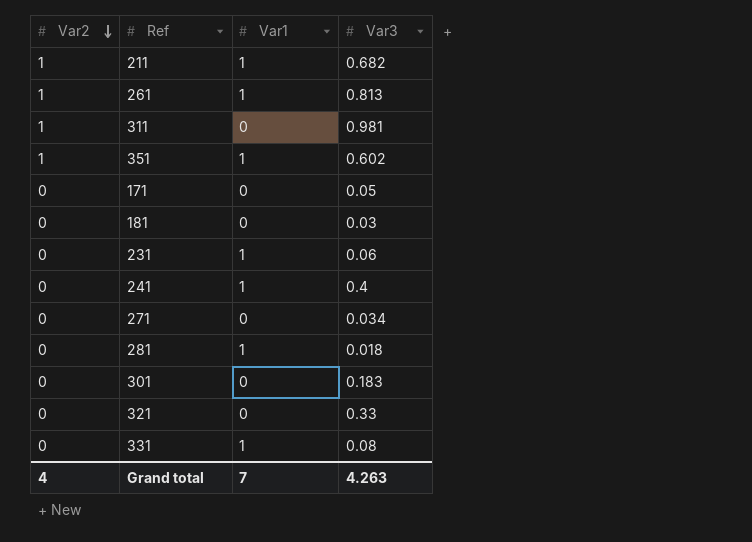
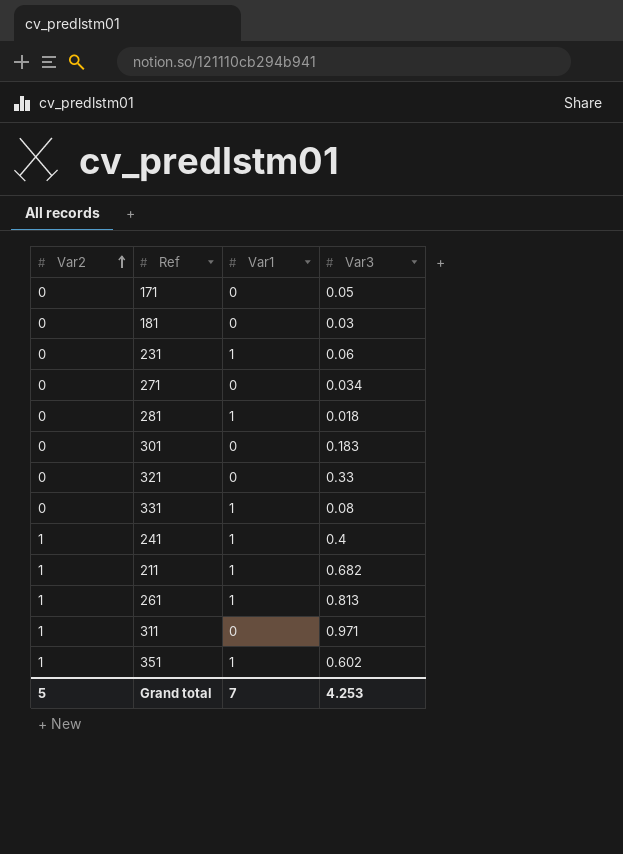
row order: Var2 descending -> Var2 ascending
241 | Var2: 0 -> 1
311 | Var3: 0.981 -> 0.971
Grand total | Var2: 4 -> 5
Grand total | Var3: 4.263 -> 4.253

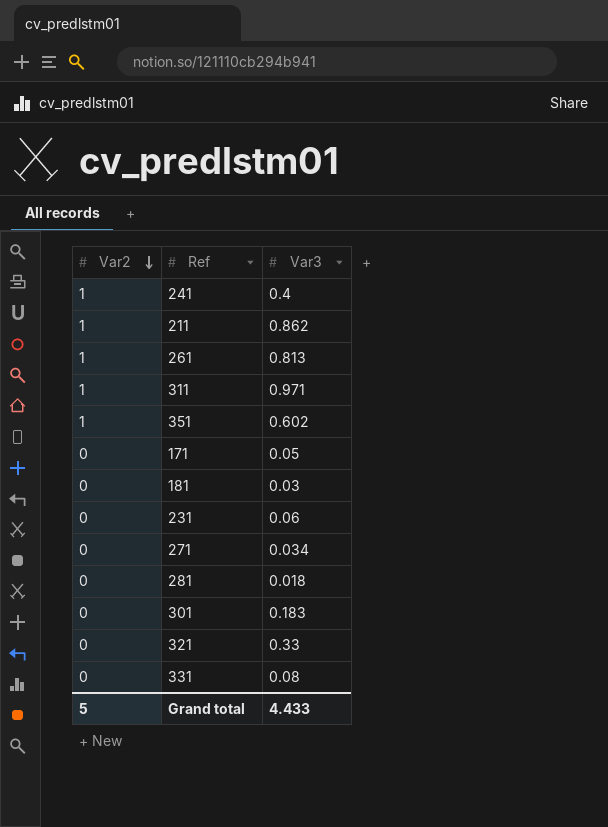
row order: Var2 ascending -> Var2 descending
column Var1 | position: 3 -> none
211 | Var3: 0.682 -> 0.862
Grand total | Var3: 4.253 -> 4.433

